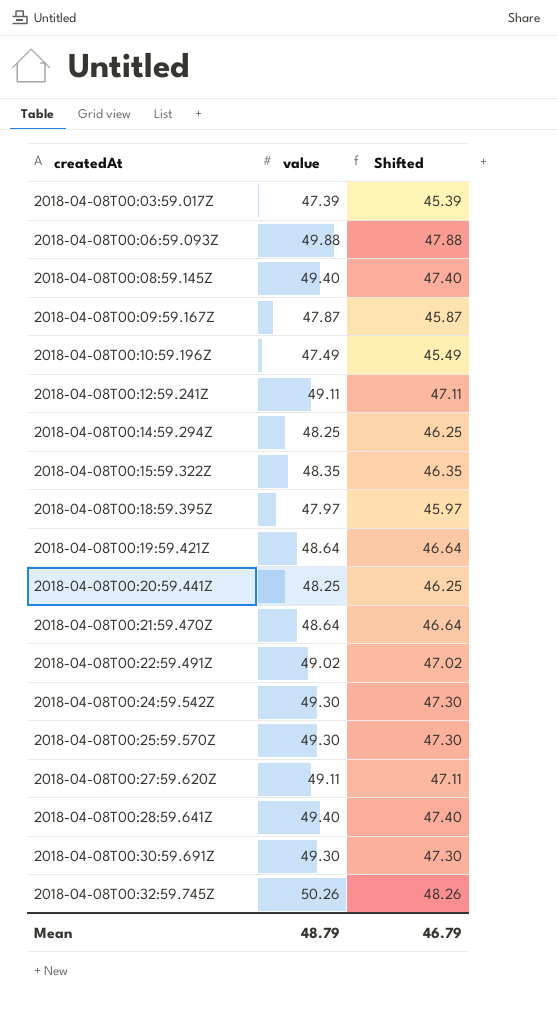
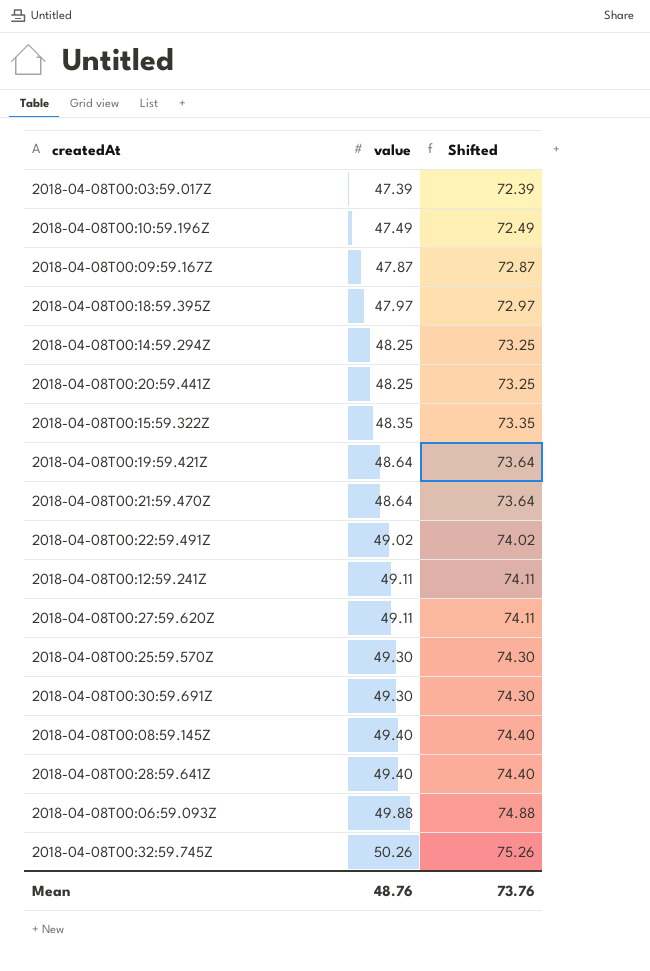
row order: createdAt ascending -> value ascending
column Shifted | formula: [value] - 2 -> [value] + 25
row 2018-04-08T00:24:59.542Z: 49.30 | 47.30 -> none
Mean | value: 48.79 -> 48.76
Mean | Shifted: 46.79 -> 73.76

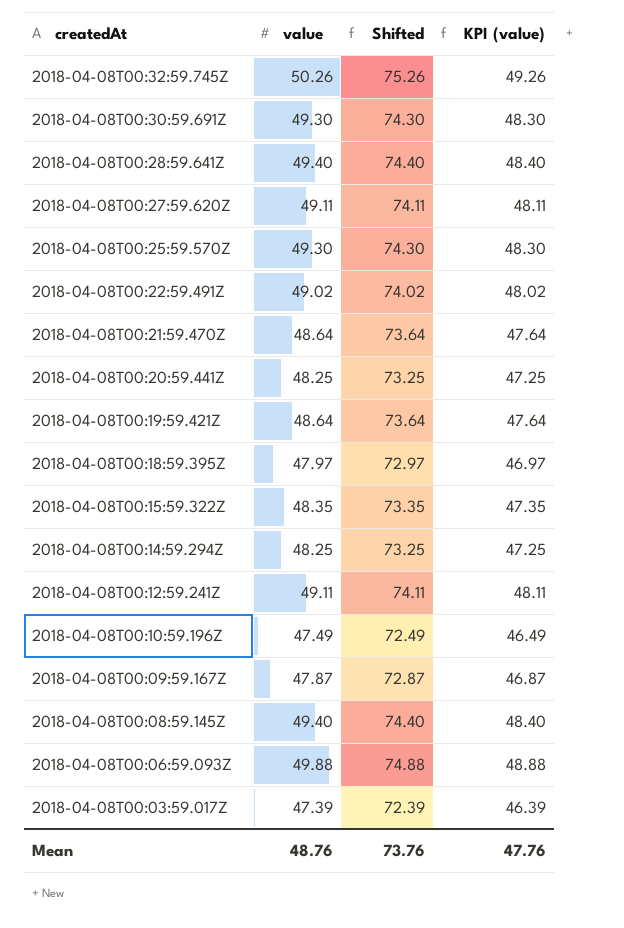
row order: value ascending -> createdAt descending
column KPI (value) | formula: none -> [value] - 1

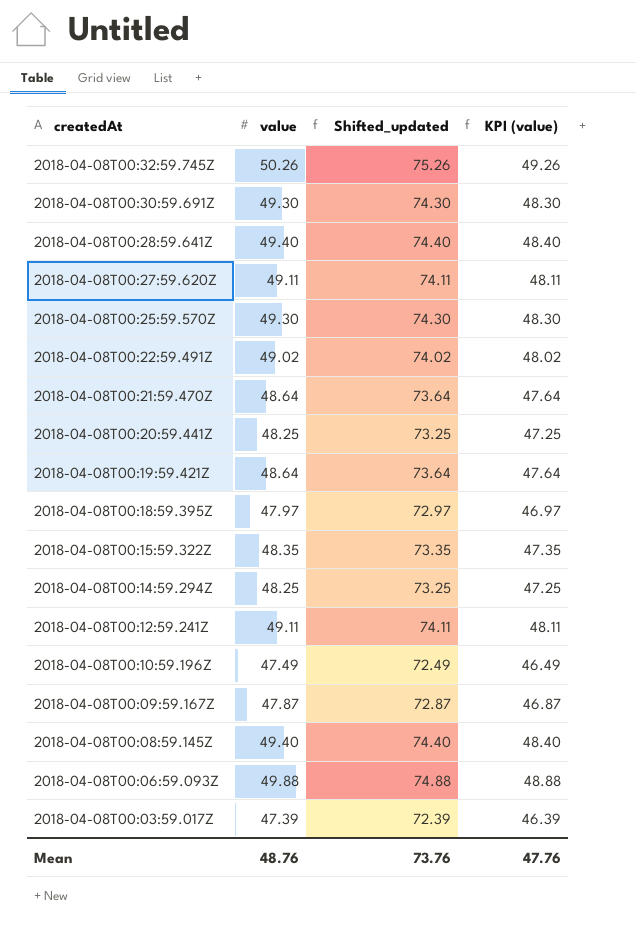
column name: Shifted -> Shifted_updated

